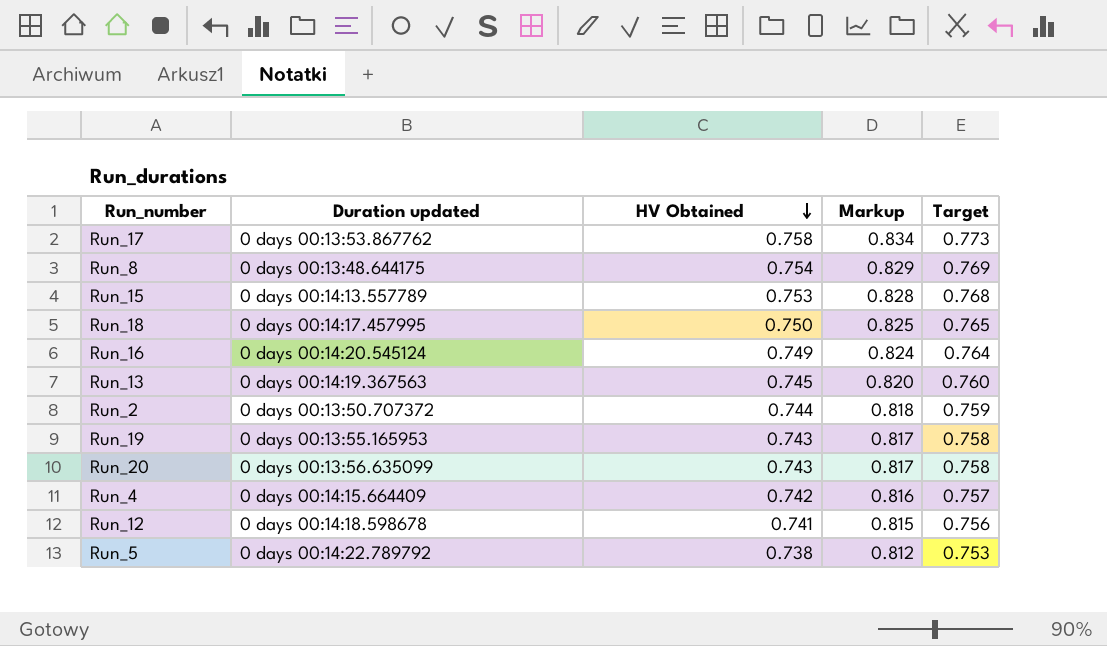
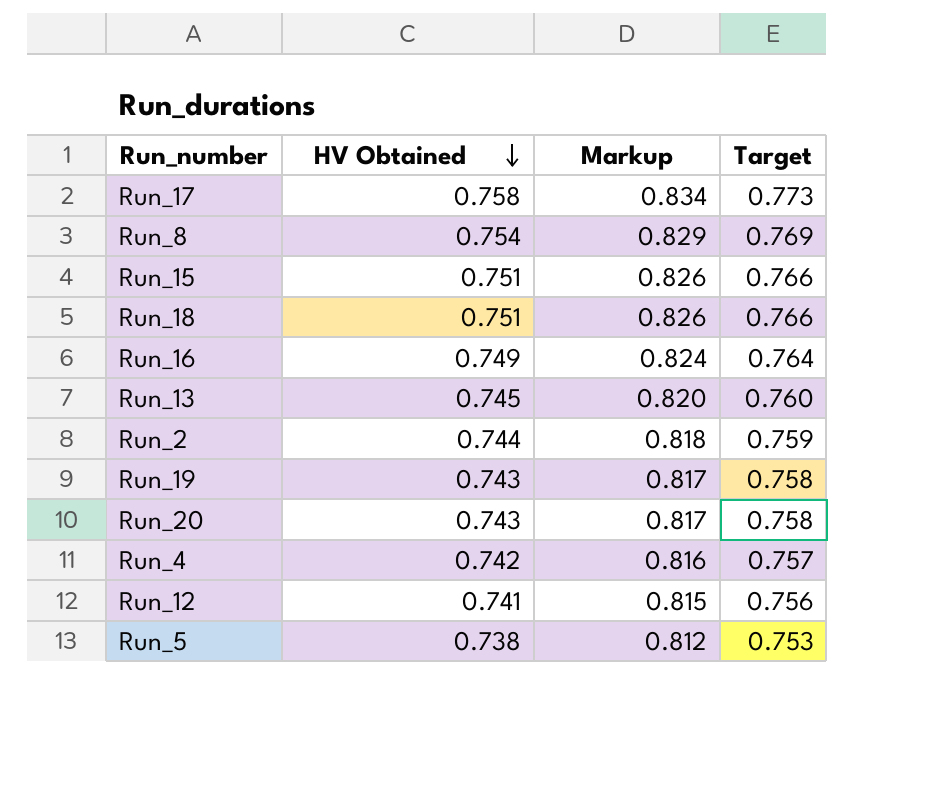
column Duration updated | position: 2 -> none
Run_15 | HV Obtained: 0.753 -> 0.751
Run_15 | Markup: 0.828 -> 0.826
Run_15 | Target: 0.768 -> 0.766
Run_18 | HV Obtained: 0.750 -> 0.751
Run_18 | Markup: 0.825 -> 0.826
Run_18 | Target: 0.765 -> 0.766

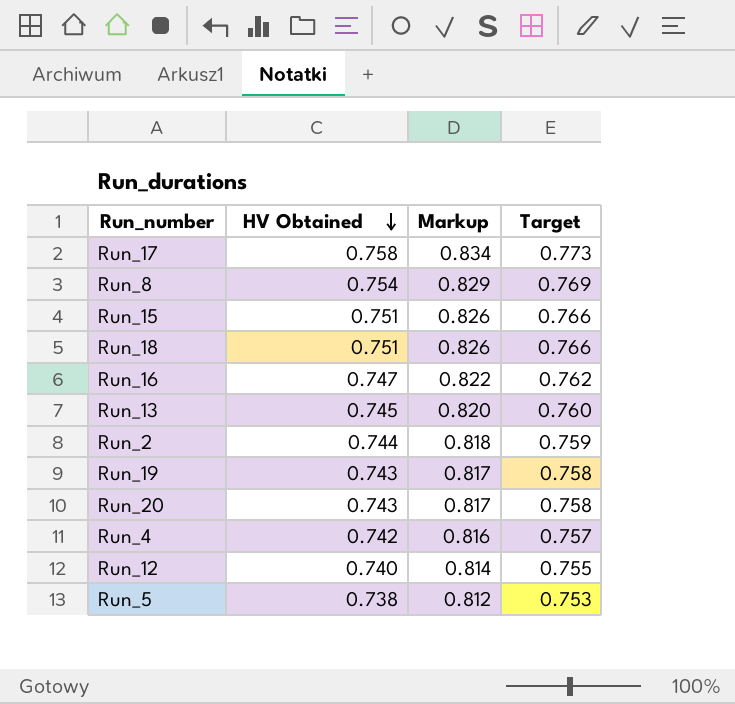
Run_16 | HV Obtained: 0.749 -> 0.747
Run_16 | Markup: 0.824 -> 0.822
Run_16 | Target: 0.764 -> 0.762
Run_12 | HV Obtained: 0.741 -> 0.740
Run_12 | Markup: 0.815 -> 0.814
Run_12 | Target: 0.756 -> 0.755

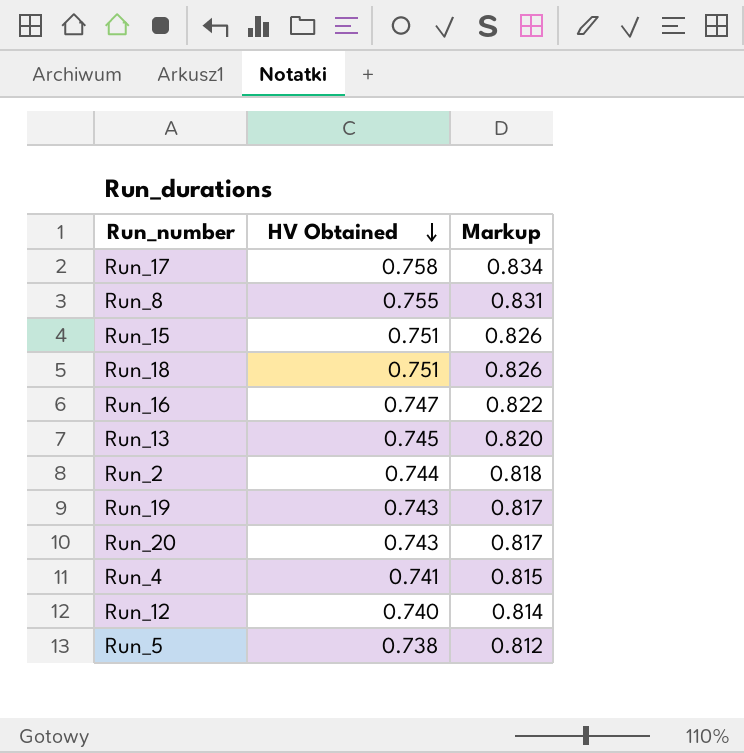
column Target | formula: [HV Obtained] * 1.02 -> none
Run_8 | HV Obtained: 0.754 -> 0.755
Run_8 | Markup: 0.829 -> 0.831
Run_4 | HV Obtained: 0.742 -> 0.741
Run_4 | Markup: 0.816 -> 0.815

